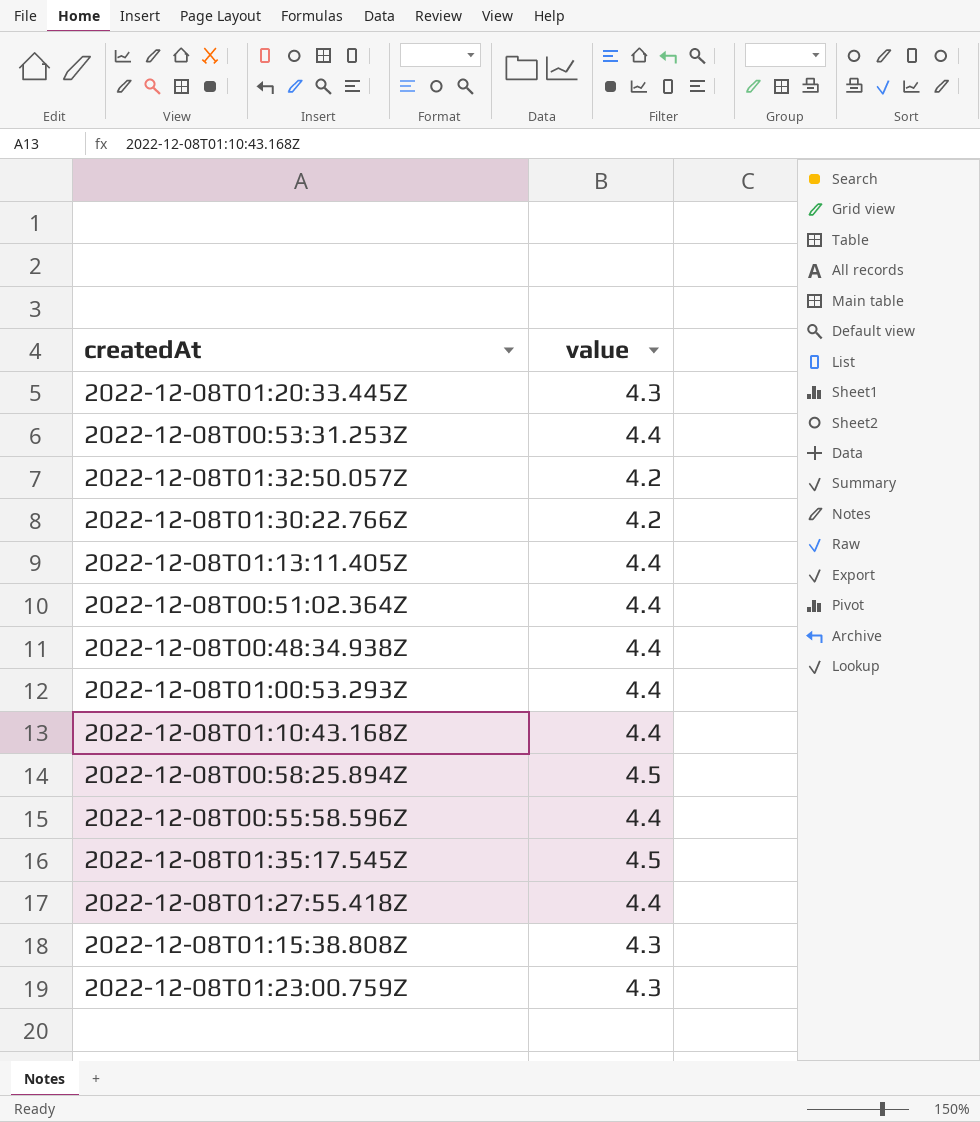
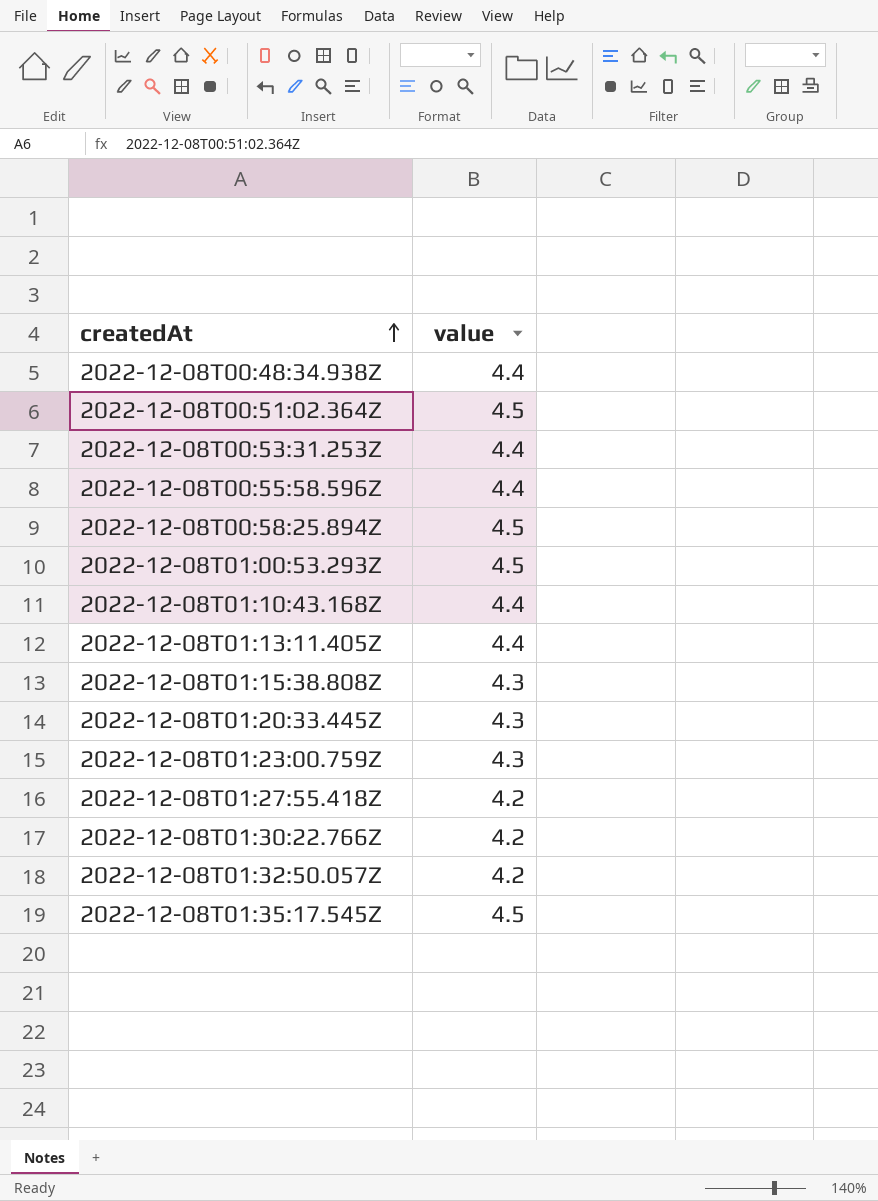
row order: none -> createdAt ascending
2022-12-08T00:51:02.364Z | value: 4.4 -> 4.5
2022-12-08T01:00:53.293Z | value: 4.4 -> 4.5
2022-12-08T01:27:55.418Z | value: 4.4 -> 4.2

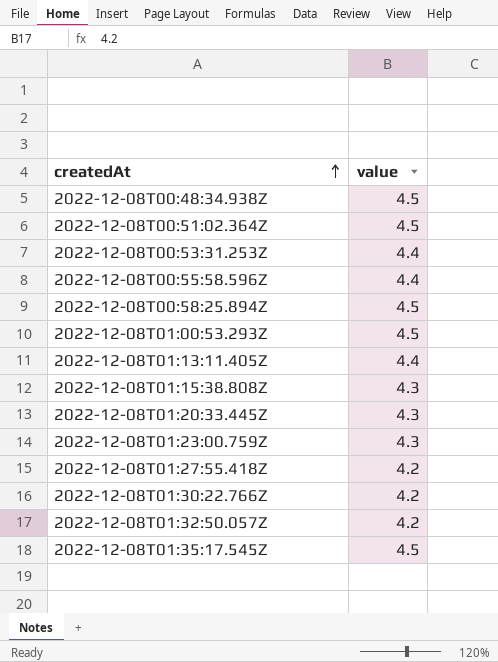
row 2022-12-08T01:10:43.168Z: 4.4 -> none
2022-12-08T00:48:34.938Z | value: 4.4 -> 4.5

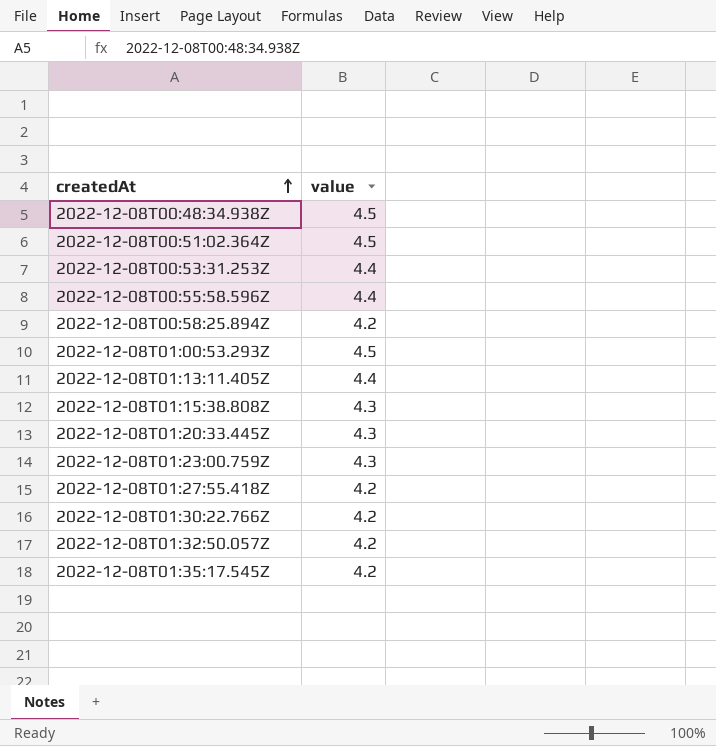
2022-12-08T00:58:25.894Z | value: 4.5 -> 4.2
2022-12-08T01:35:17.545Z | value: 4.5 -> 4.2

